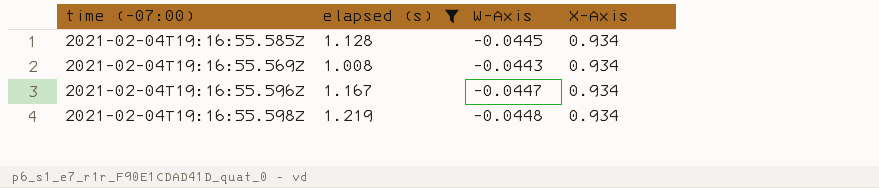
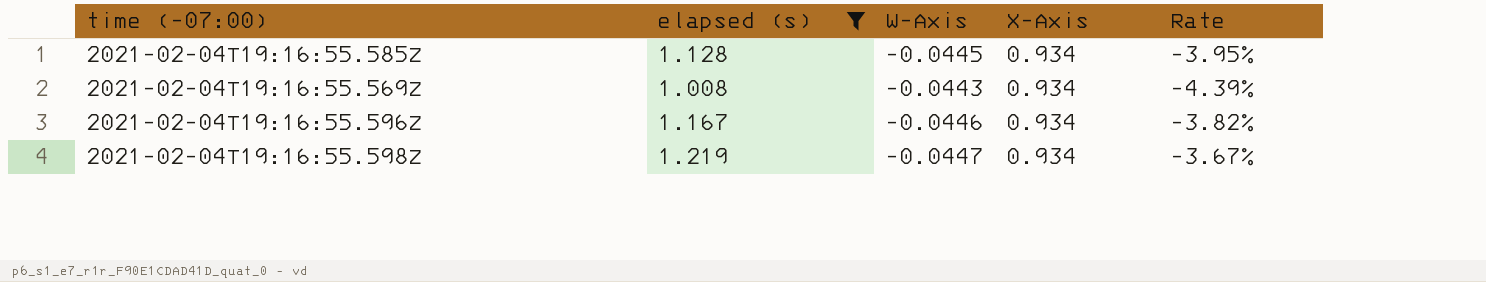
column Rate | formula: none -> [W-Axis] / [elapsed (s)]
2021-02-04T19:16:55.596Z | W-Axis: -0.0447 -> -0.0446
2021-02-04T19:16:55.598Z | W-Axis: -0.0448 -> -0.0447

